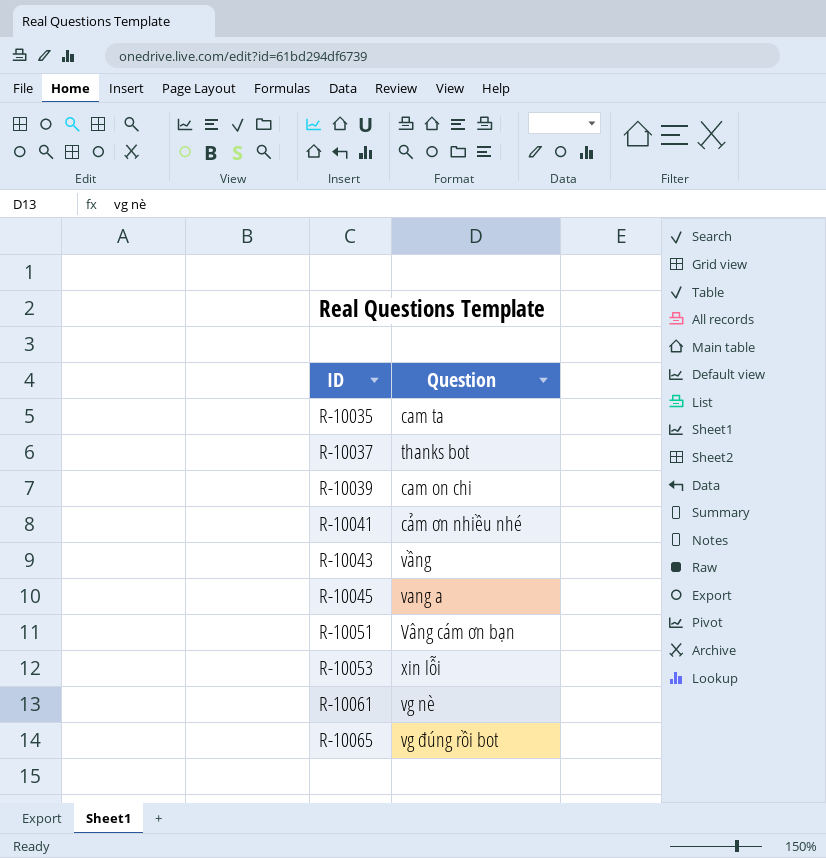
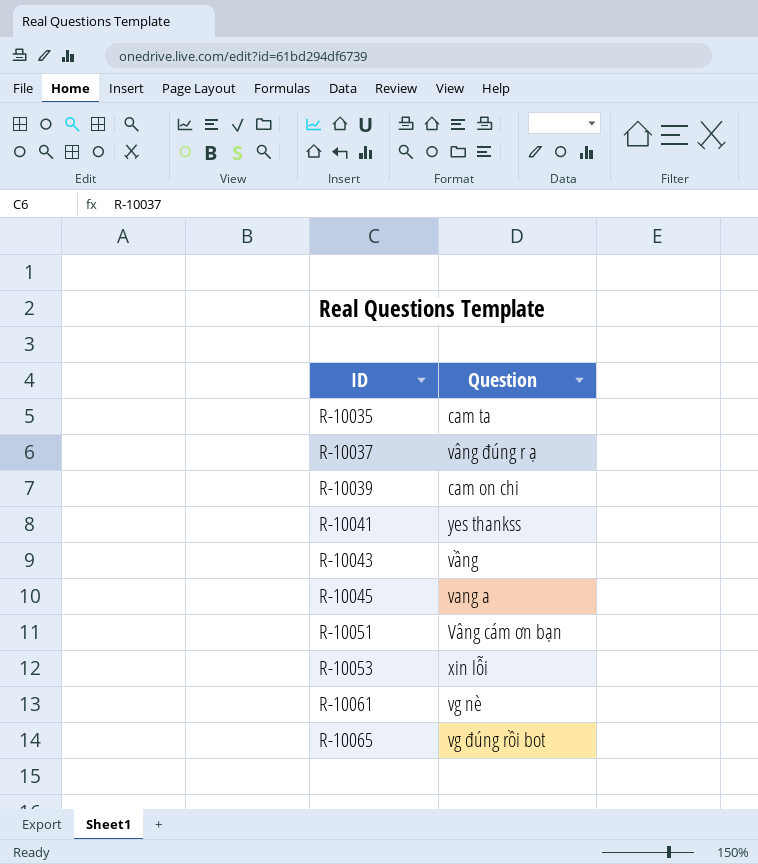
R-10037 | Question: thanks bot -> vâng đúng r ạ
R-10041 | Question: cảm ơn nhiều nhé -> yes thankss

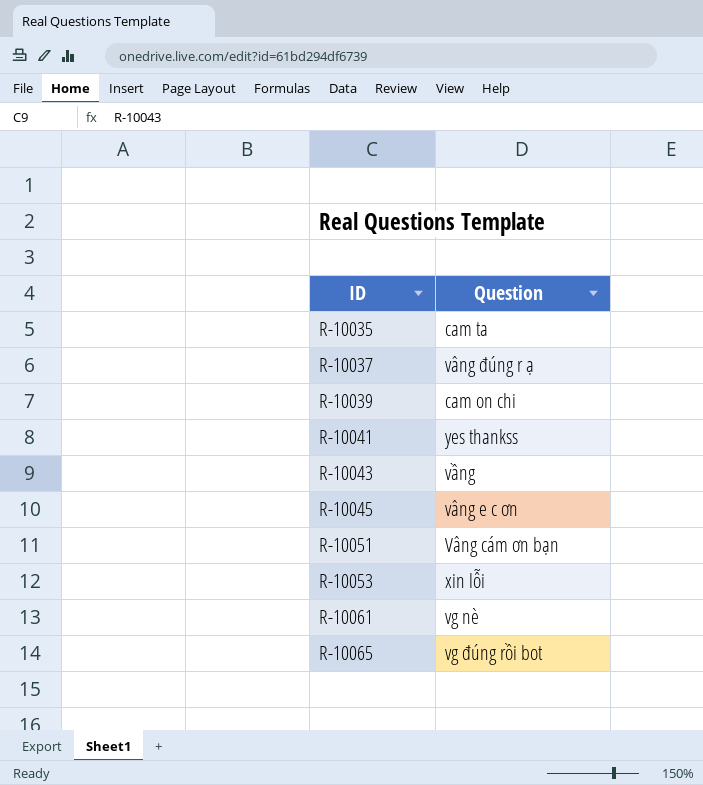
R-10045 | Question: vang a -> vâng e c ơn

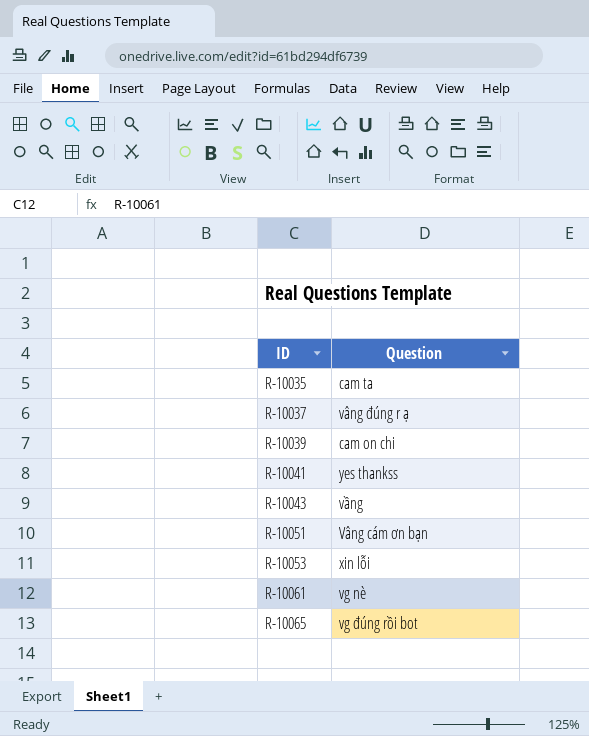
row R-10045: vâng e c ơn -> none

